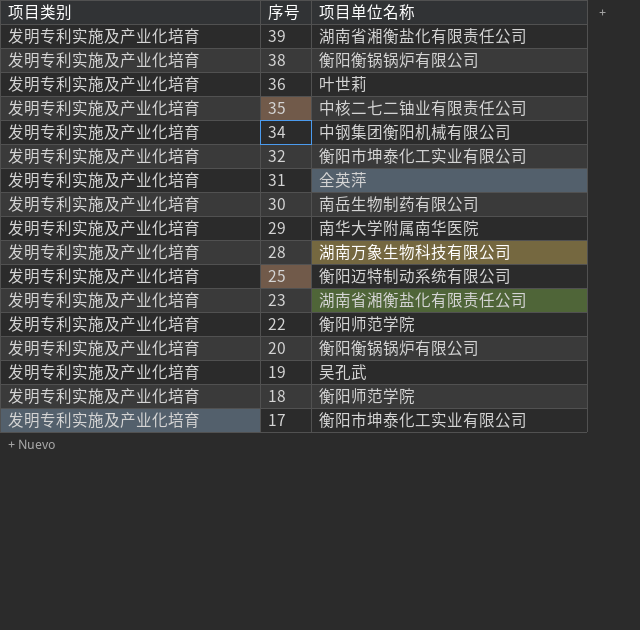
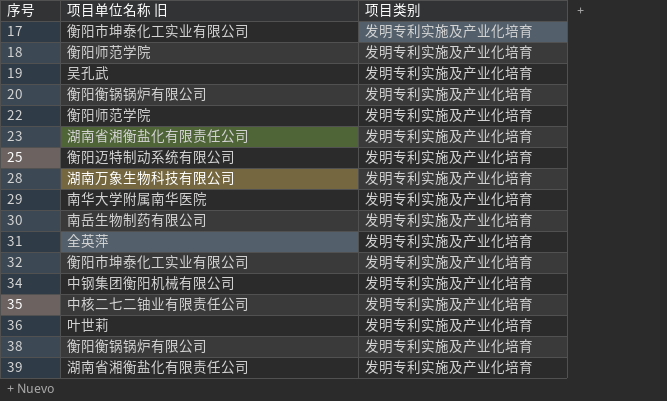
row order: 序号 descending -> 序号 ascending
column name: 项目单位名称 -> 项目单位名称 旧
column 项目类别 | position: 1 -> 3

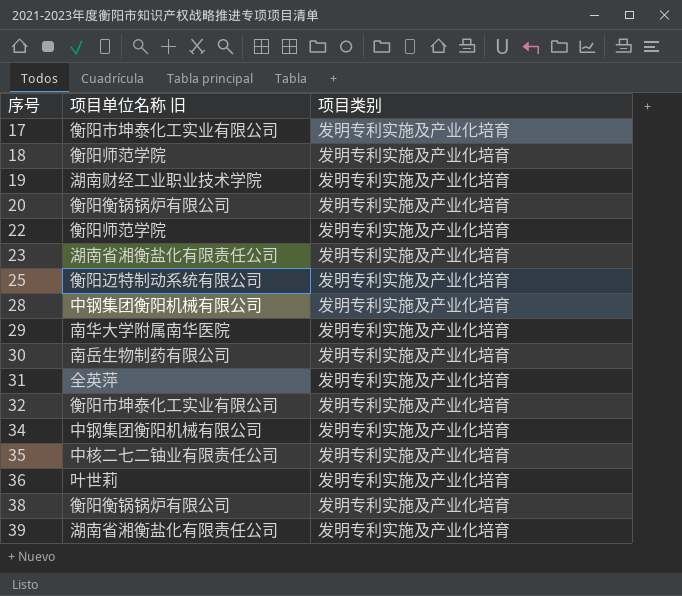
19 | 项目单位名称 旧: 吴孔武 -> 湖南财经工业职业技术学院
28 | 项目单位名称 旧: 湖南万象生物科技有限公司 -> 中钢集团衡阳机械有限公司

